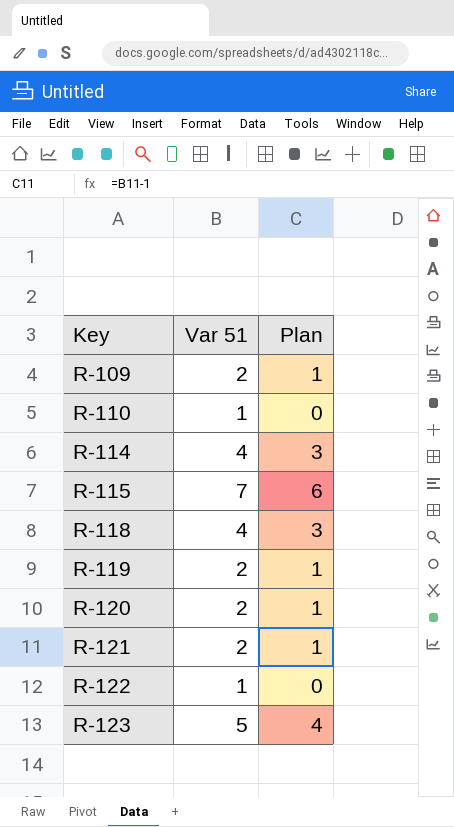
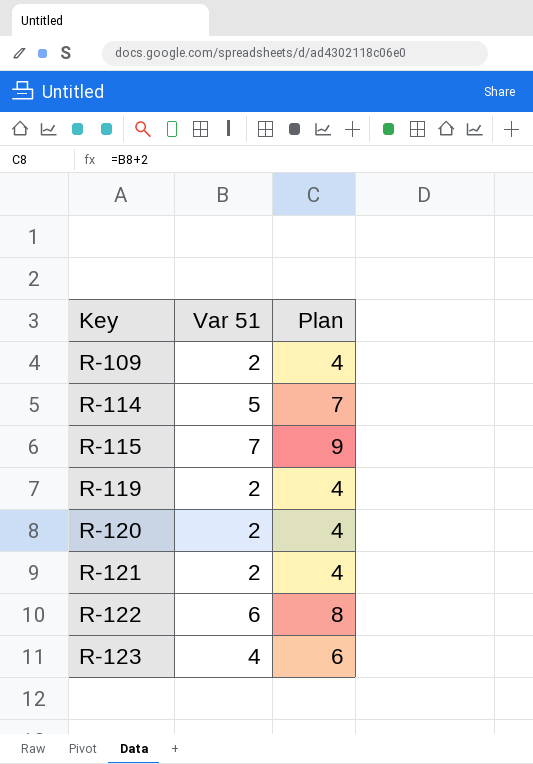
column Plan | formula: [Var 51] - 1 -> [Var 51] + 2
row R-110: 1 | 0 -> none
row R-118: 4 | 3 -> none
R-114 | Var 51: 4 -> 5
R-122 | Var 51: 1 -> 6
R-123 | Var 51: 5 -> 4

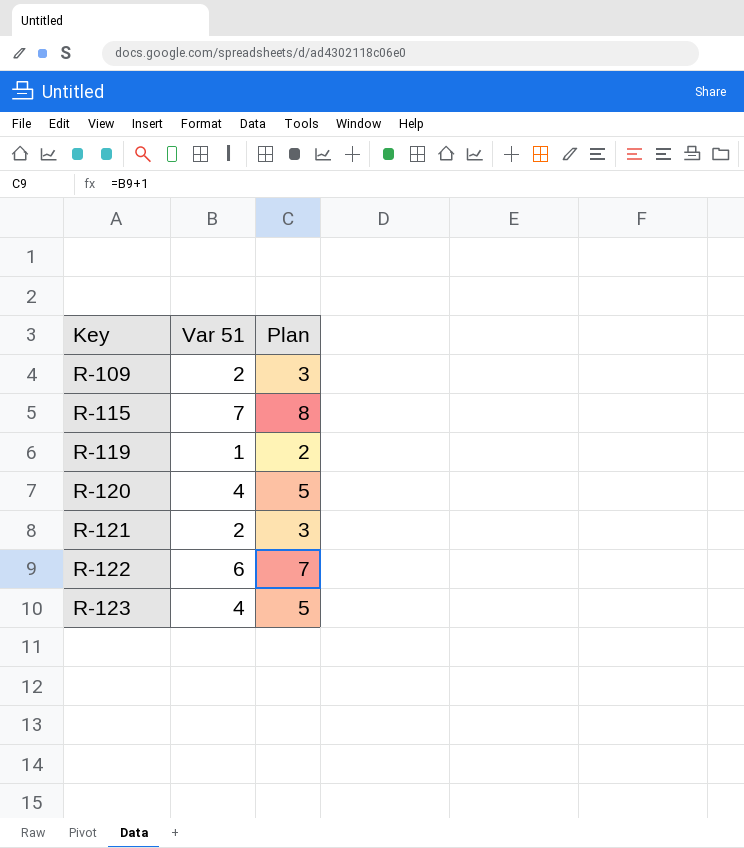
column Plan | formula: [Var 51] + 2 -> [Var 51] + 1
row R-114: 5 | 7 -> none
R-119 | Var 51: 2 -> 1
R-120 | Var 51: 2 -> 4

